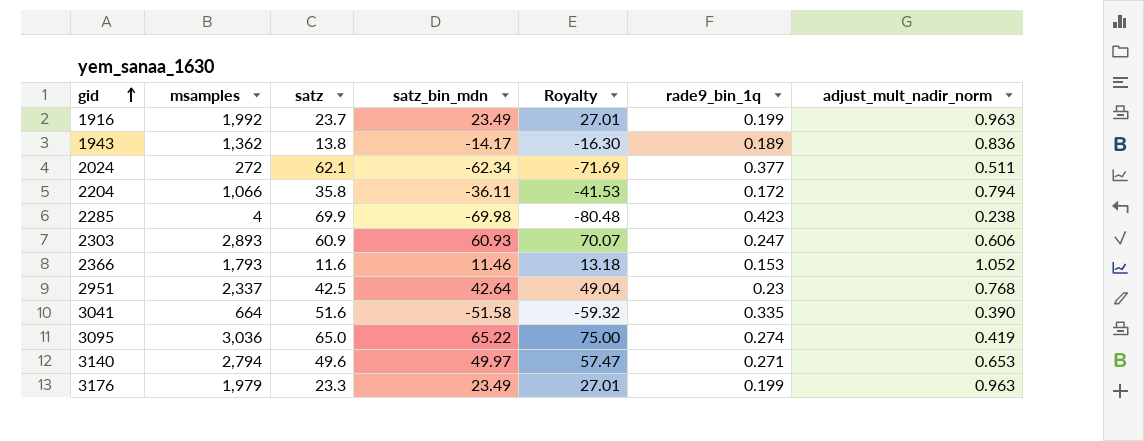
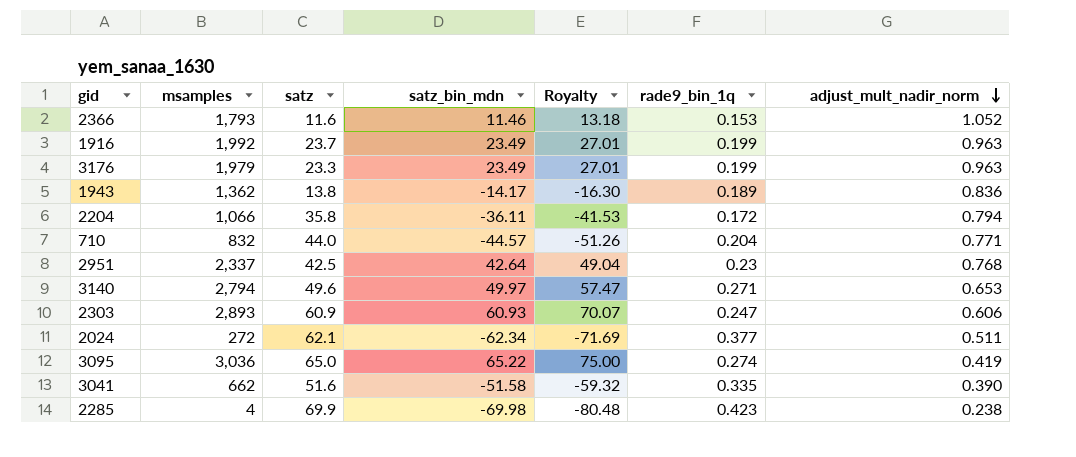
row order: gid ascending -> adjust_mult_nadir_norm descending
row 710: none -> 832 | 44.0 | -44.57 | -51.26 | 0.204 | 0.771
3041 | msamples: 664 -> 662

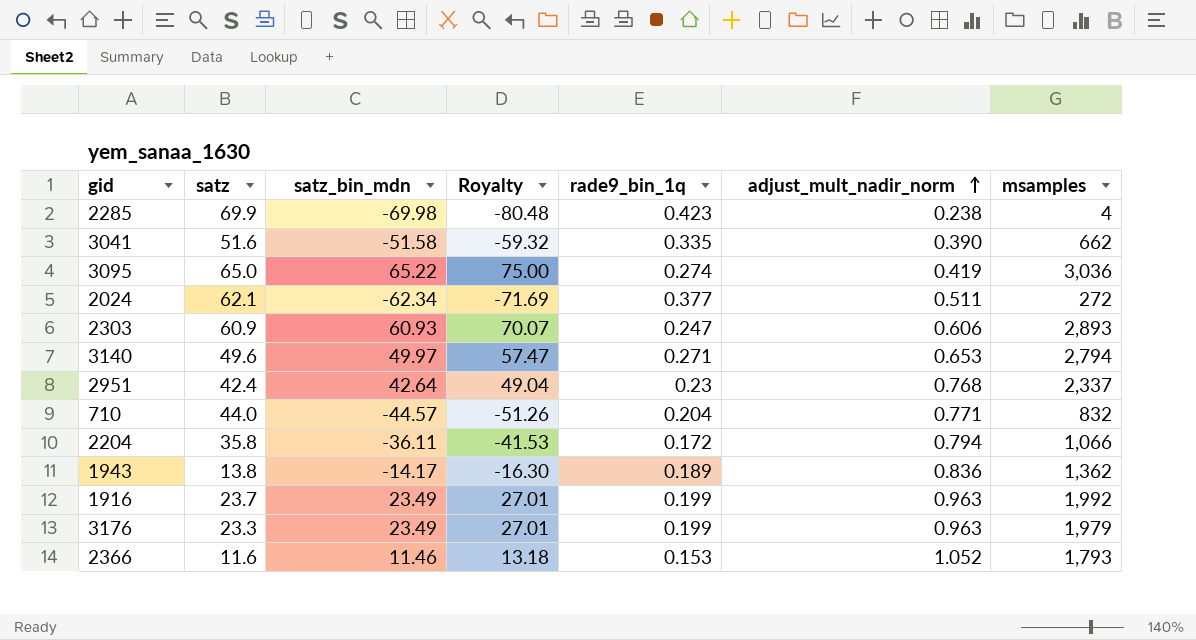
row order: adjust_mult_nadir_norm descending -> adjust_mult_nadir_norm ascending
column msamples | position: 2 -> 7
2951 | satz: 42.5 -> 42.4

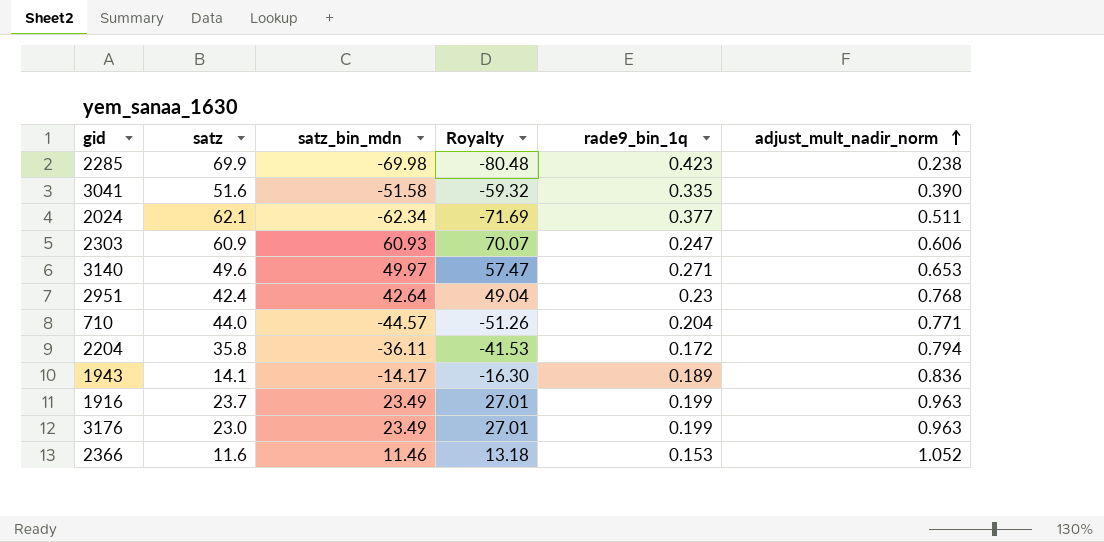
column msamples | position: 7 -> none
row 3095: 65.0 | 65.22 | 75.00 | 0.274 | 0.419 | 3,036 -> none
1943 | satz: 13.8 -> 14.1
3176 | satz: 23.3 -> 23.0

